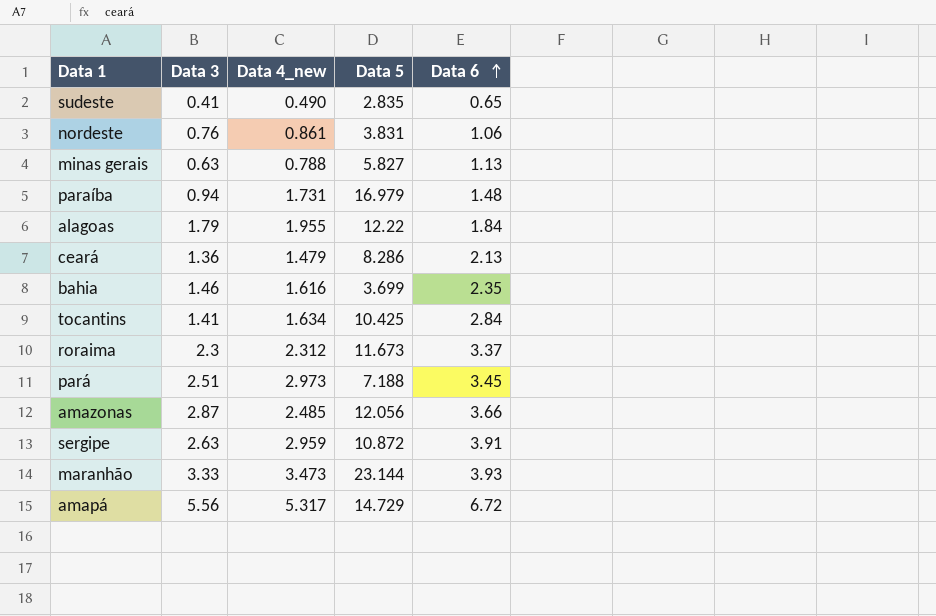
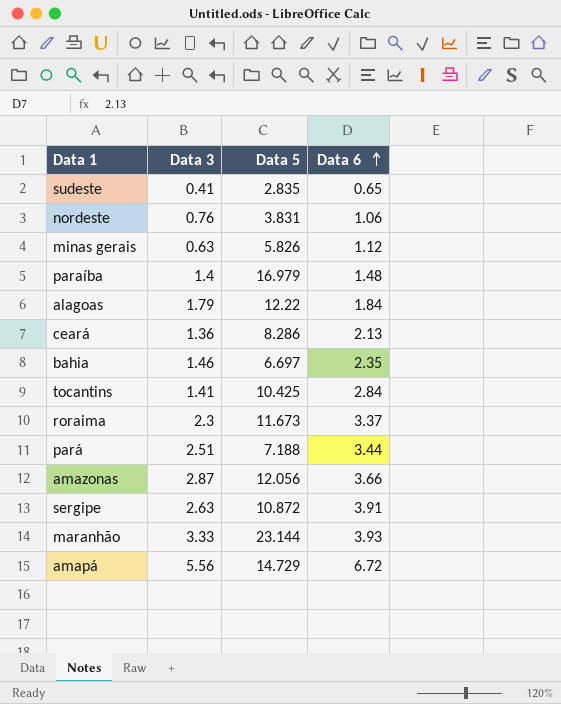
column Data 4_new | position: 3 -> none
minas gerais | Data 5: 5.827 -> 5.826
minas gerais | Data 6: 1.13 -> 1.12
paraíba | Data 3: 0.94 -> 1.4
bahia | Data 5: 3.699 -> 6.697
pará | Data 6: 3.45 -> 3.44

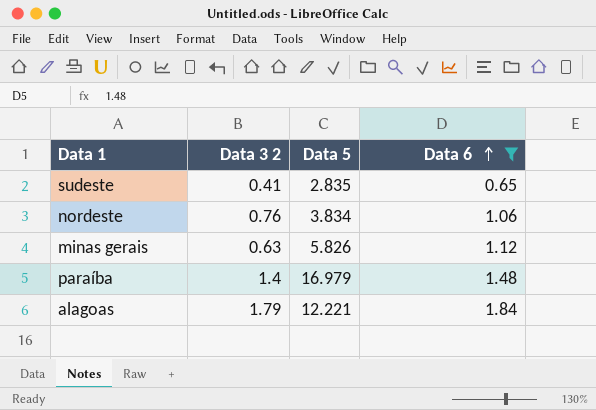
filter: none -> Data 6 <= 1.84
column name: Data 3 -> Data 3 2
nordeste | Data 5: 3.831 -> 3.834
alagoas | Data 5: 12.22 -> 12.221

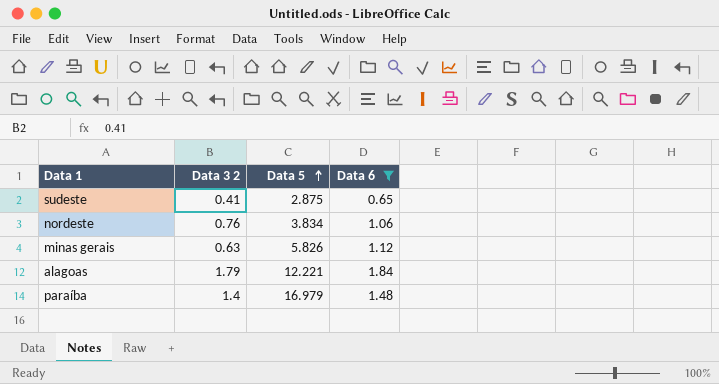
row order: Data 6 ascending -> Data 5 ascending
sudeste | Data 5: 2.835 -> 2.875

